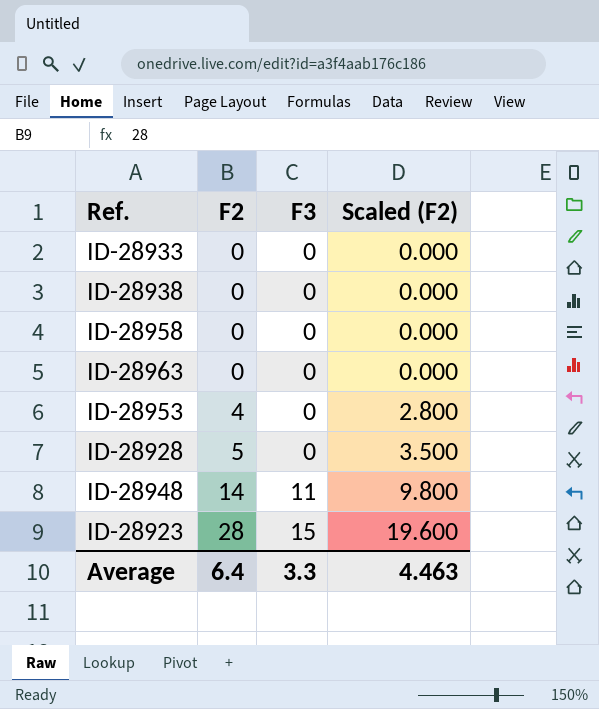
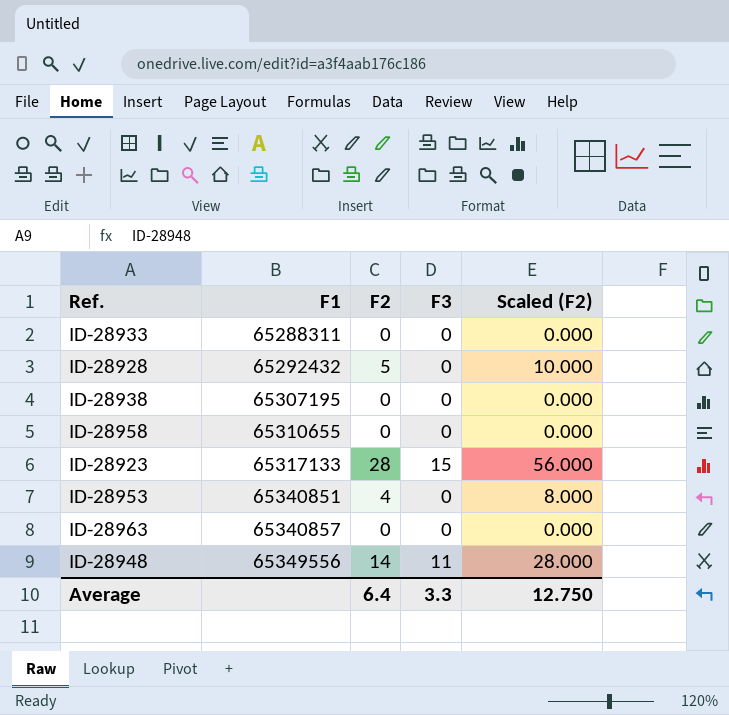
row order: F2 ascending -> F1 ascending
column F1 | position: none -> 2
column Scaled (F2) | formula: [F2] * 0.7 -> [F2] * 2
Average | Scaled (F2): 4.463 -> 12.750

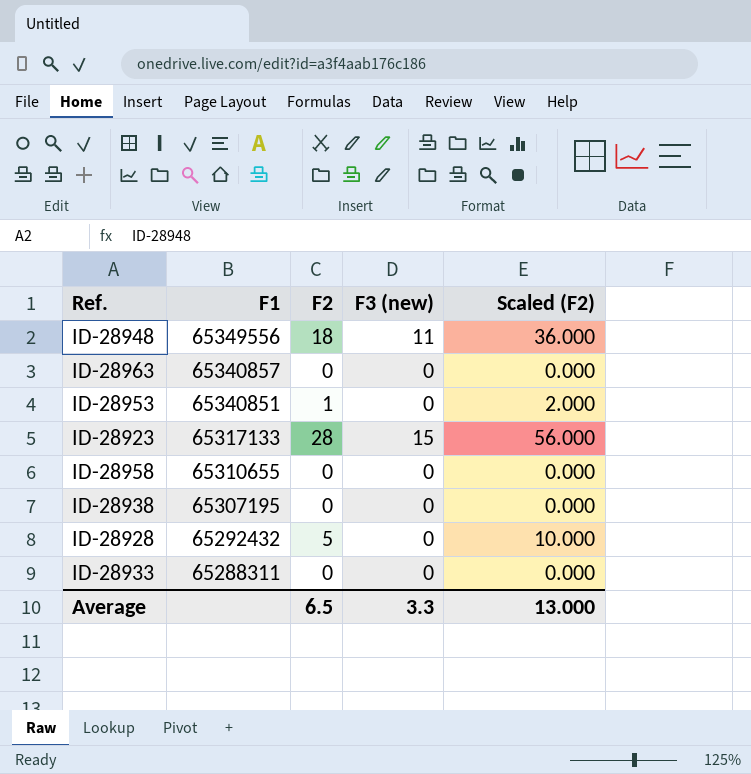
row order: F1 ascending -> F1 descending
column name: F3 -> F3 (new)
ID-28948 | F2: 14 -> 18
ID-28948 | Scaled (F2): 28.000 -> 36.000
ID-28953 | F2: 4 -> 1
ID-28953 | Scaled (F2): 8.000 -> 2.000
Average | F2: 6.4 -> 6.5
Average | Scaled (F2): 12.750 -> 13.000

